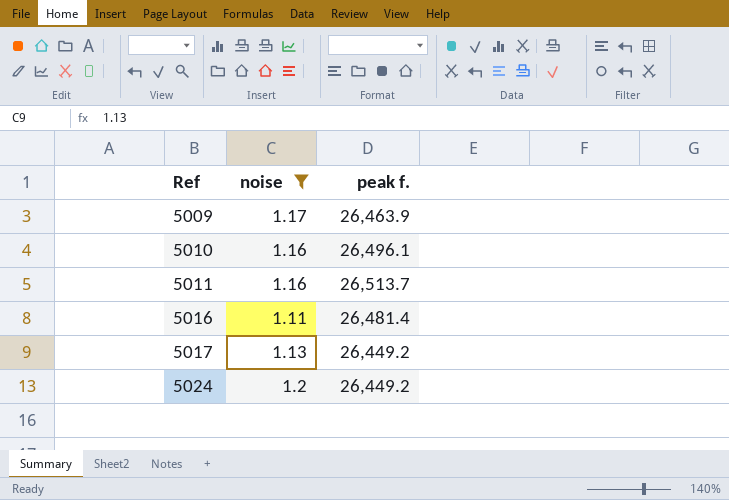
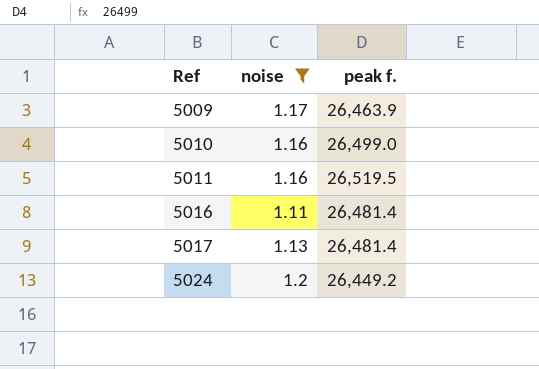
5010 | peak f.: 26,496.1 -> 26,499.0
5011 | peak f.: 26,513.7 -> 26,519.5
5017 | peak f.: 26,449.2 -> 26,481.4

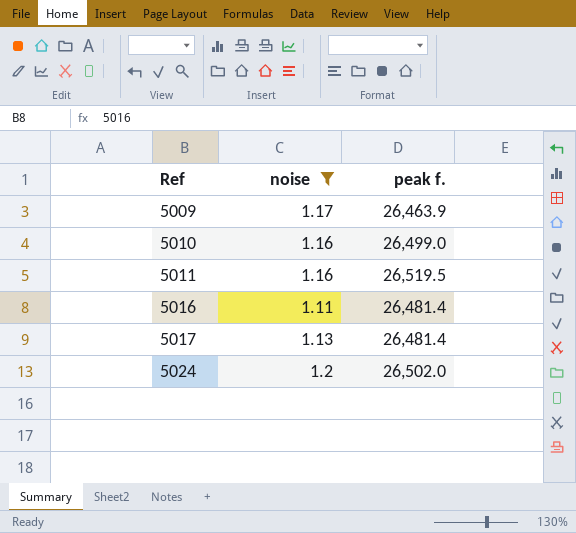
5024 | peak f.: 26,449.2 -> 26,502.0

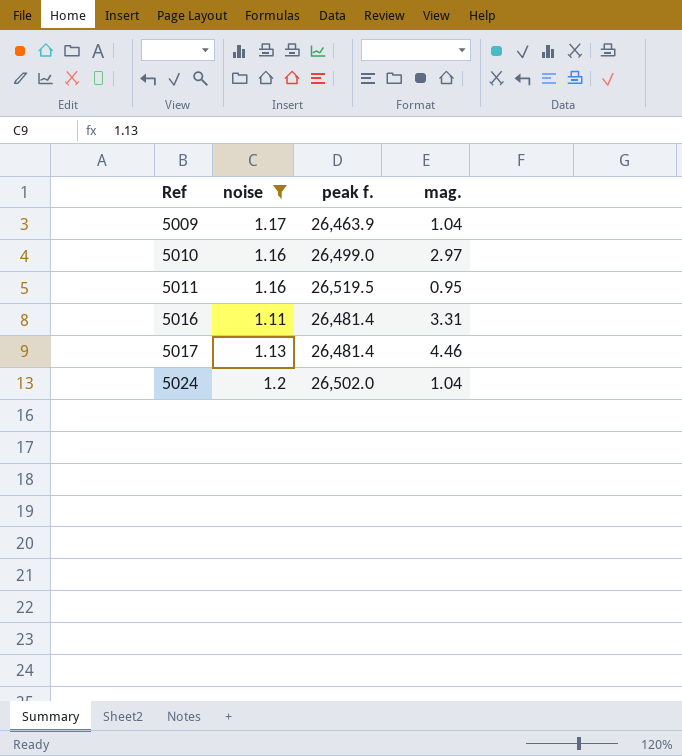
column mag. | position: none -> 4

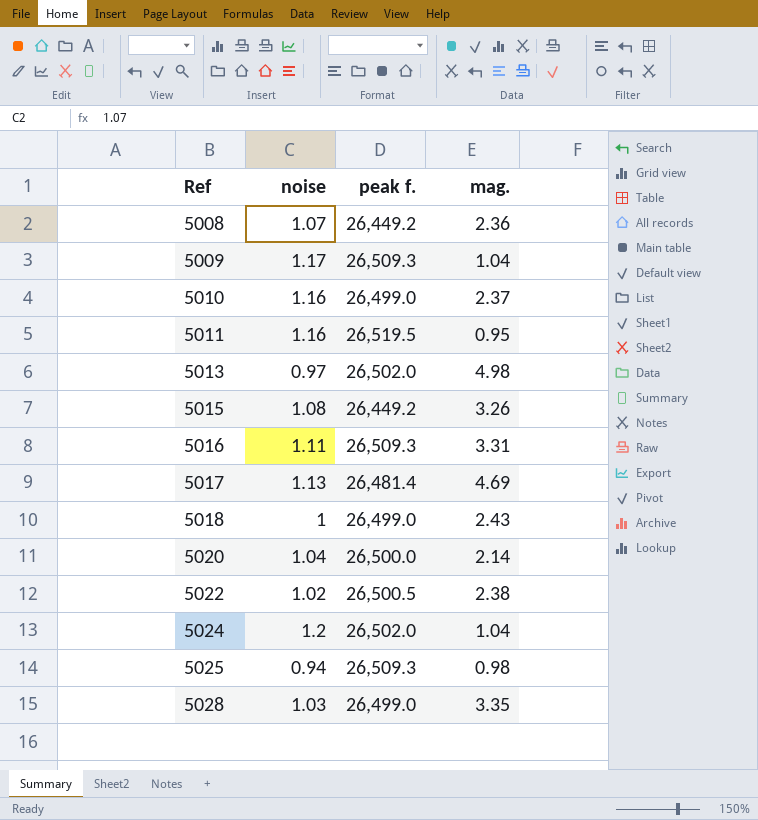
filter: noise >= 1.11 -> none
5009 | peak f.: 26,463.9 -> 26,509.3
5010 | mag.: 2.97 -> 2.37
5016 | peak f.: 26,481.4 -> 26,509.3
5017 | mag.: 4.46 -> 4.69

